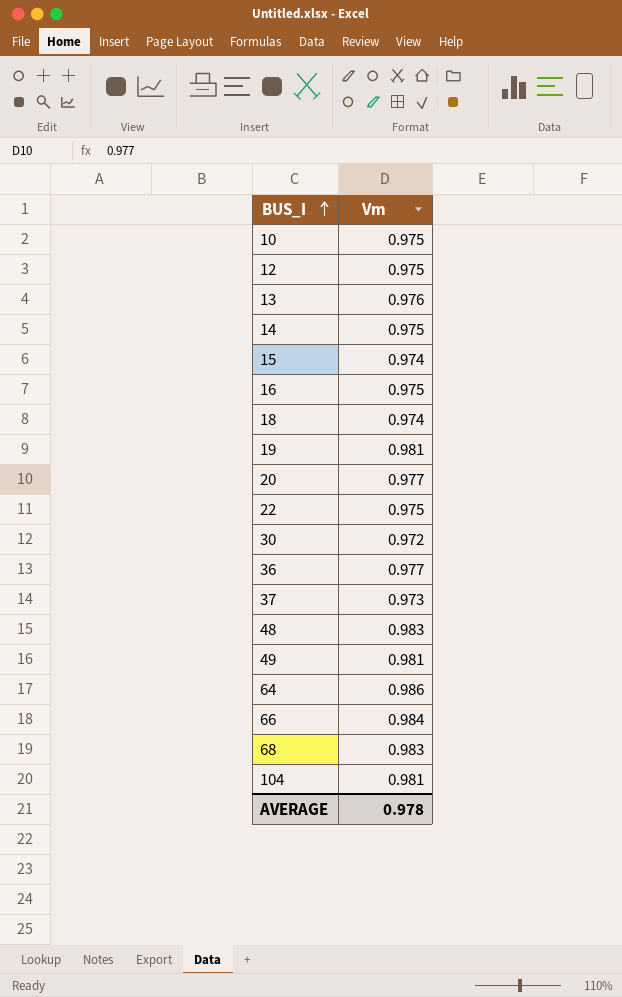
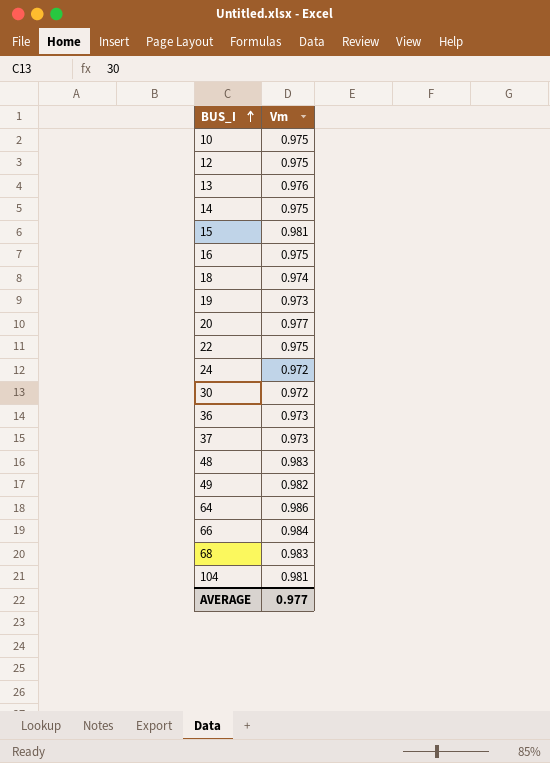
15 | Vm: 0.974 -> 0.981
19 | Vm: 0.981 -> 0.973
row 24: none -> 0.972
36 | Vm: 0.977 -> 0.973
49 | Vm: 0.981 -> 0.982
AVERAGE | Vm: 0.978 -> 0.977

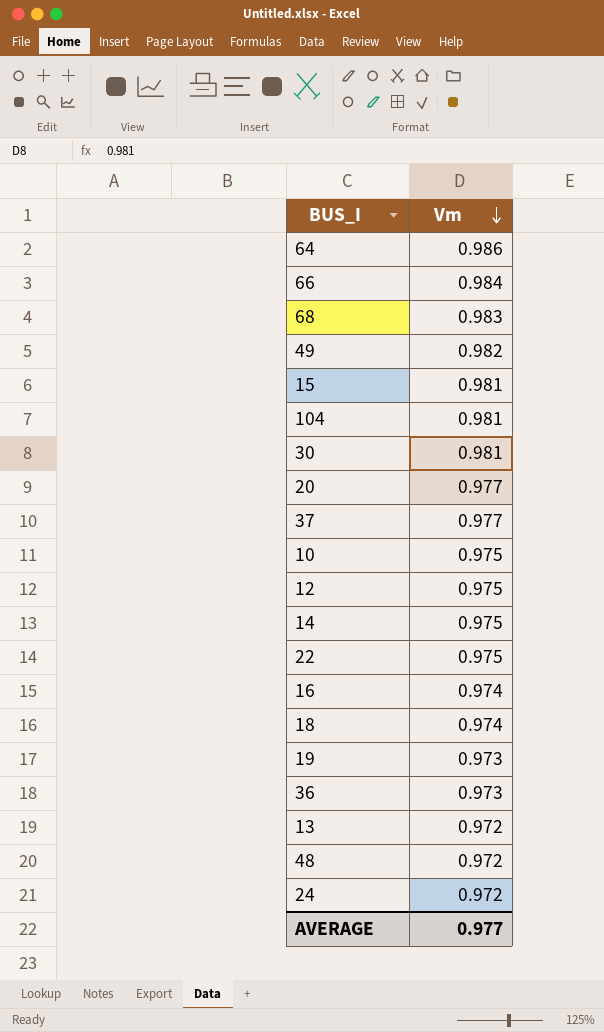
row order: BUS_I ascending -> Vm descending
30 | Vm: 0.972 -> 0.981
37 | Vm: 0.973 -> 0.977
16 | Vm: 0.975 -> 0.974
13 | Vm: 0.976 -> 0.972
48 | Vm: 0.983 -> 0.972

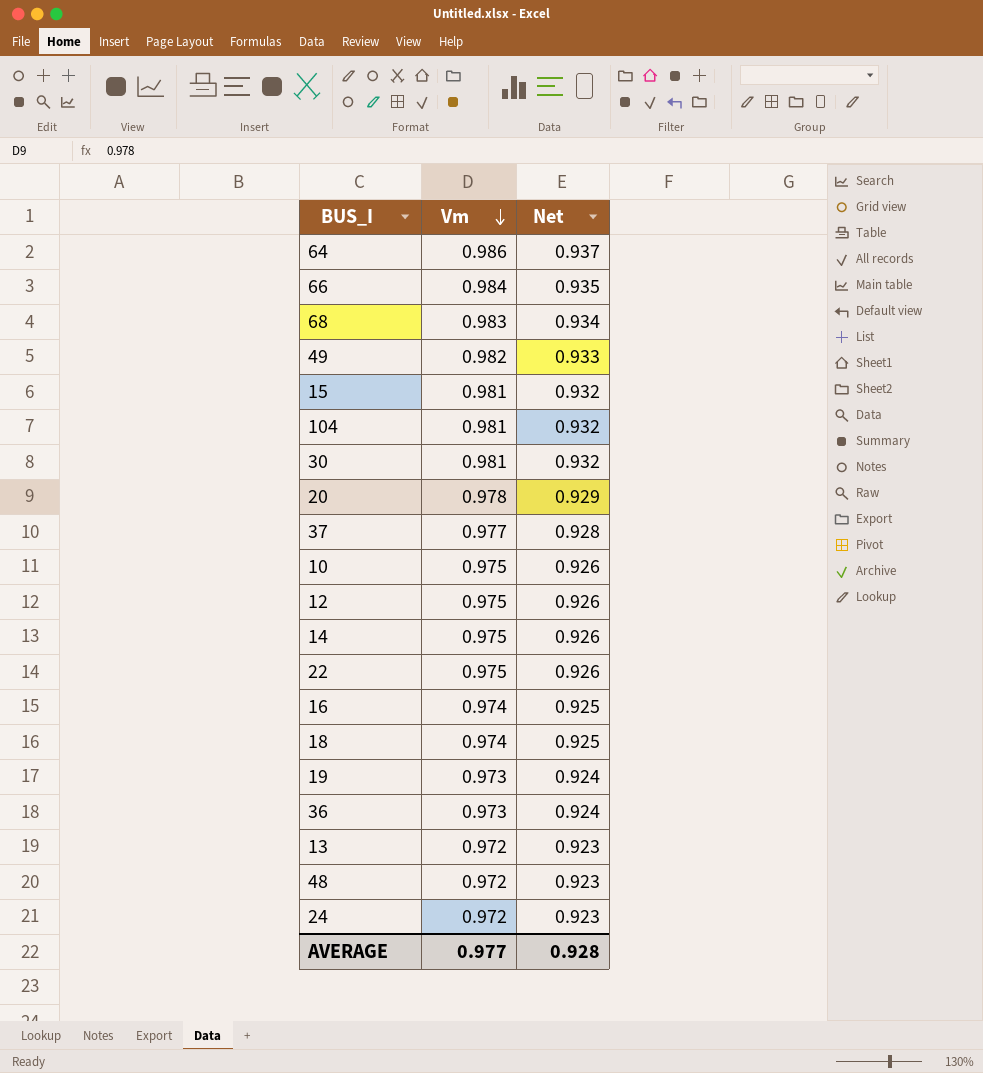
column Net | formula: none -> [Vm] * 0.95
20 | Vm: 0.977 -> 0.978

